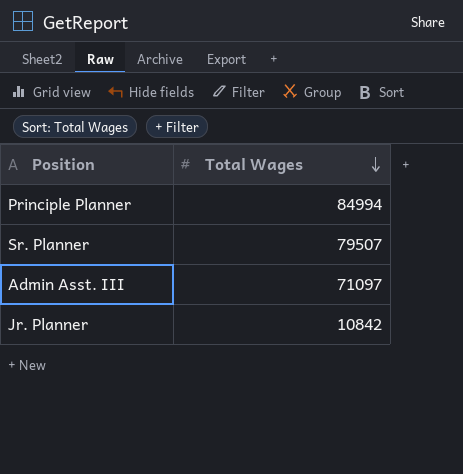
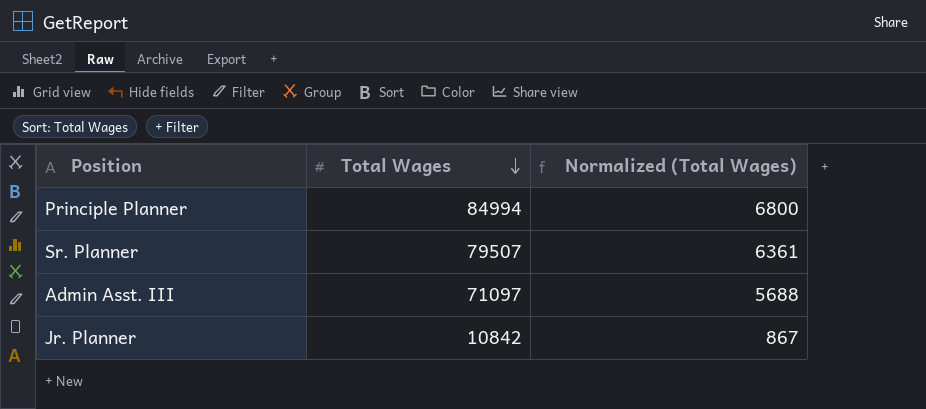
column Normalized (Total Wages) | formula: none -> [Total Wages] * 0.08

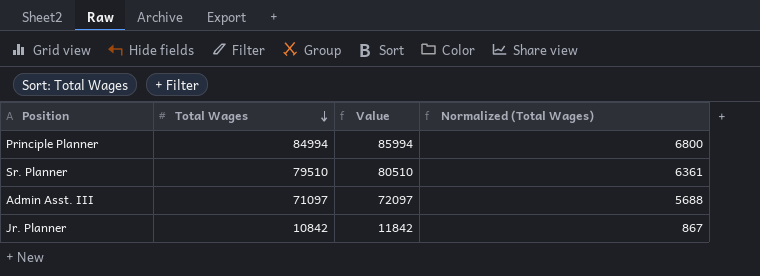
column Value | formula: none -> [Total Wages] + 1000
Sr. Planner | Total Wages: 79507 -> 79510

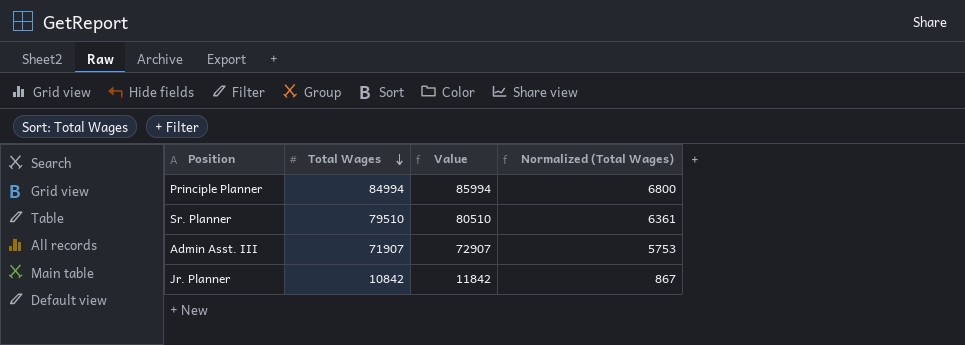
Admin Asst. III | Total Wages: 71097 -> 71907
Admin Asst. III | Value: 72097 -> 72907
Admin Asst. III | Normalized (Total Wages): 5688 -> 5753

